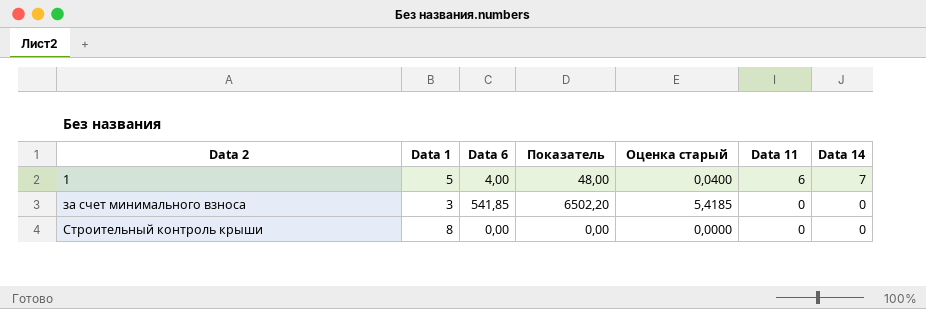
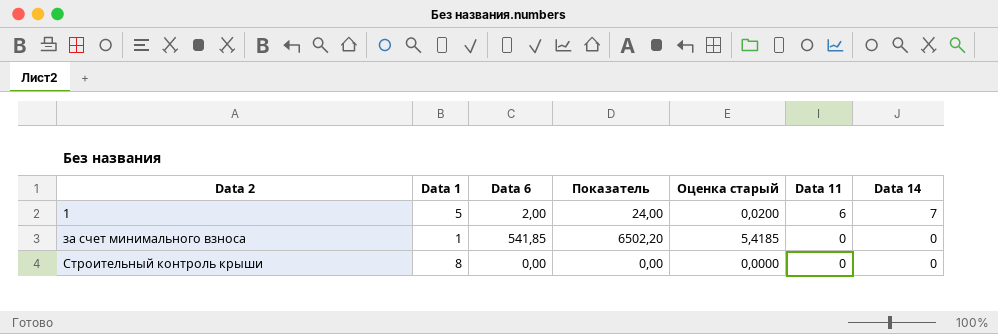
1 | Data 6: 4,00 -> 2,00
1 | Показатель: 48,00 -> 24,00
1 | Оценка старый: 0,0400 -> 0,0200
за счет минимального взноса | Data 1: 3 -> 1

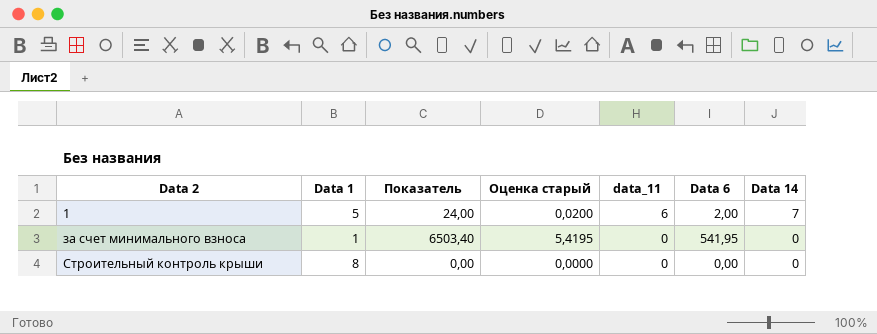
column name: Data 11 -> data_11
column Data 6 | position: 3 -> 6
за счет минимального взноса | Показатель: 6502,20 -> 6503,40
за счет минимального взноса | Оценка старый: 5,4185 -> 5,4195
за счет минимального взноса | Data 6: 541,85 -> 541,95

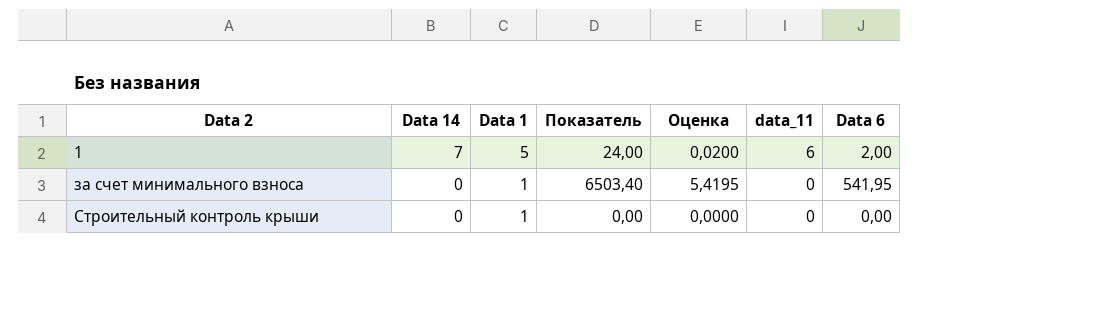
column Data 14 | position: 7 -> 2
column name: Оценка старый -> Оценка
Строительный контроль крыши | Data 1: 8 -> 1

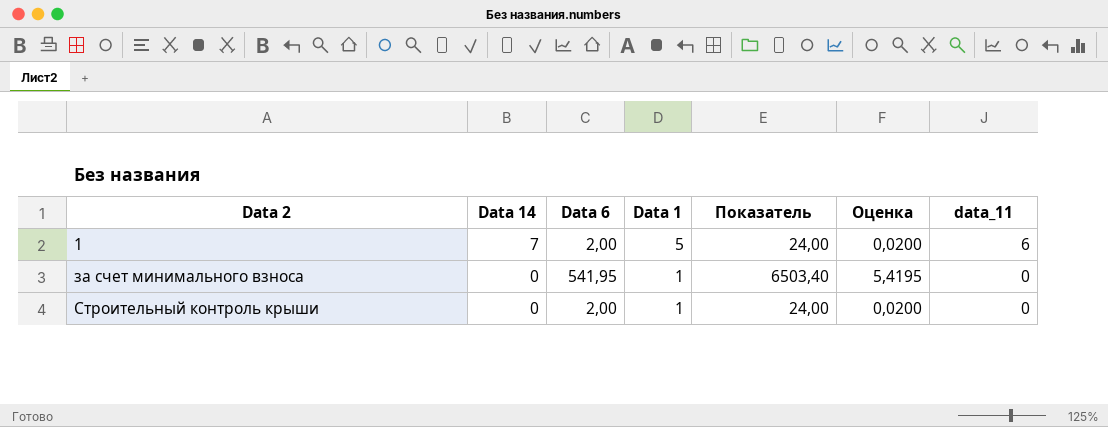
column Data 6 | position: 7 -> 3
Строительный контроль крыши | Data 6: 0,00 -> 2,00
Строительный контроль крыши | Показатель: 0,00 -> 24,00
Строительный контроль крыши | Оценка: 0,0000 -> 0,0200

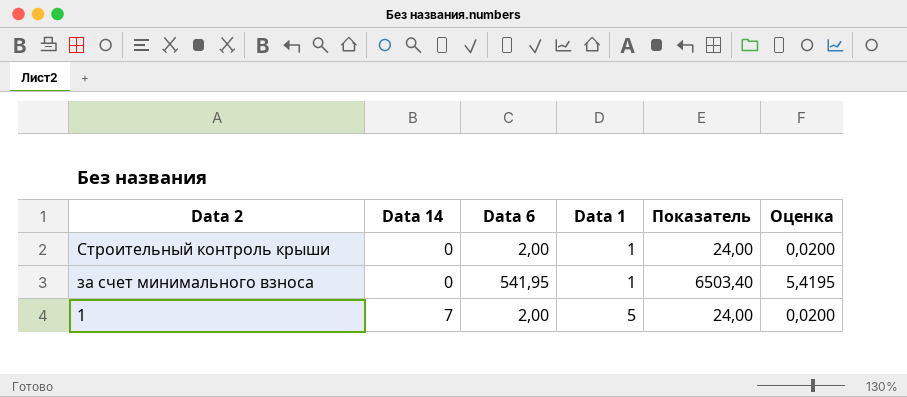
row order: Data 2 ascending -> Data 2 descending
column data_11 | position: 7 -> none

